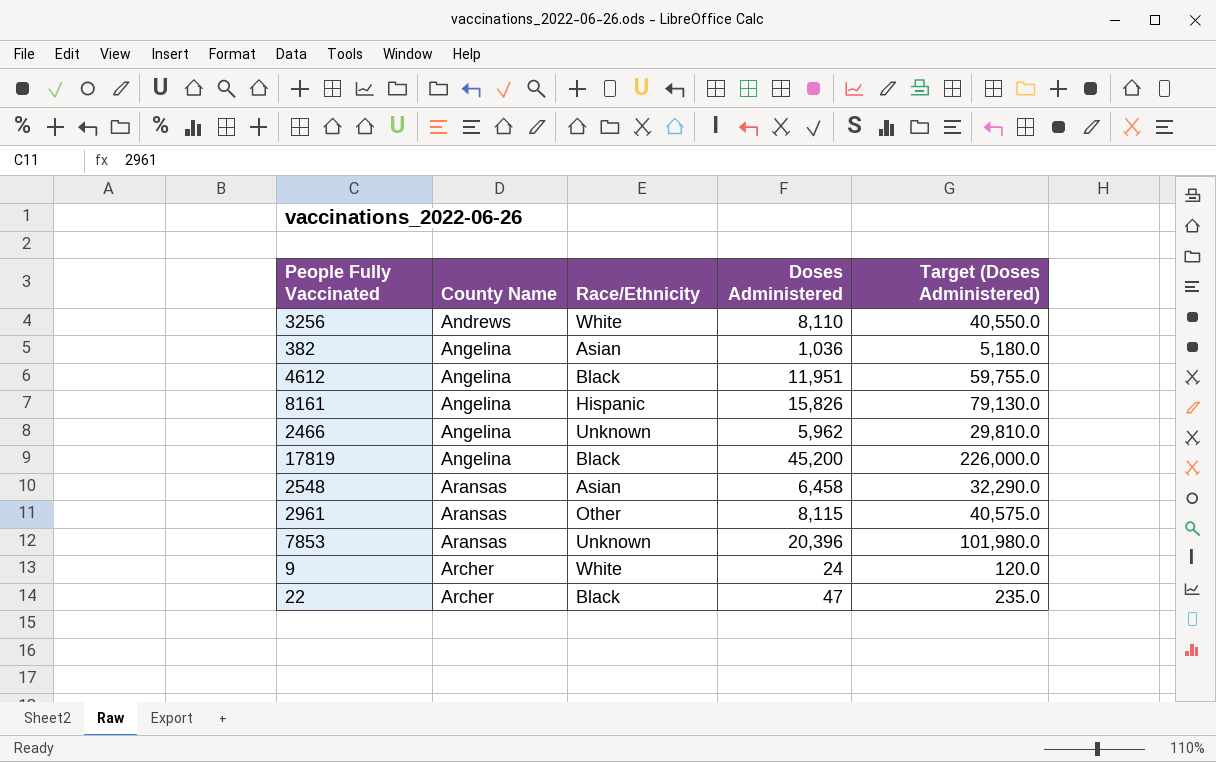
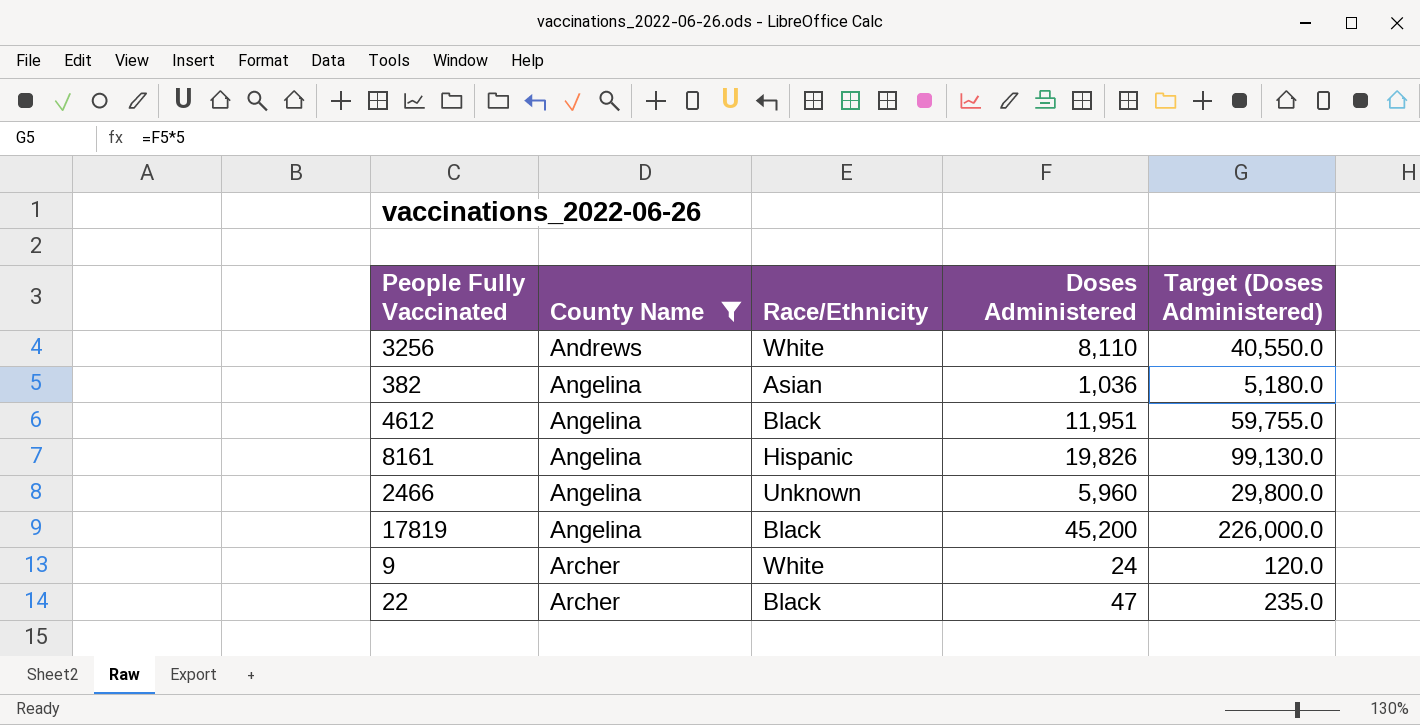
filter: none -> County Name != Aransas
8161 | Doses Administered: 15,826 -> 19,826
8161 | Target (Doses Administered): 79,130.0 -> 99,130.0
2466 | Doses Administered: 5,962 -> 5,960
2466 | Target (Doses Administered): 29,810.0 -> 29,800.0

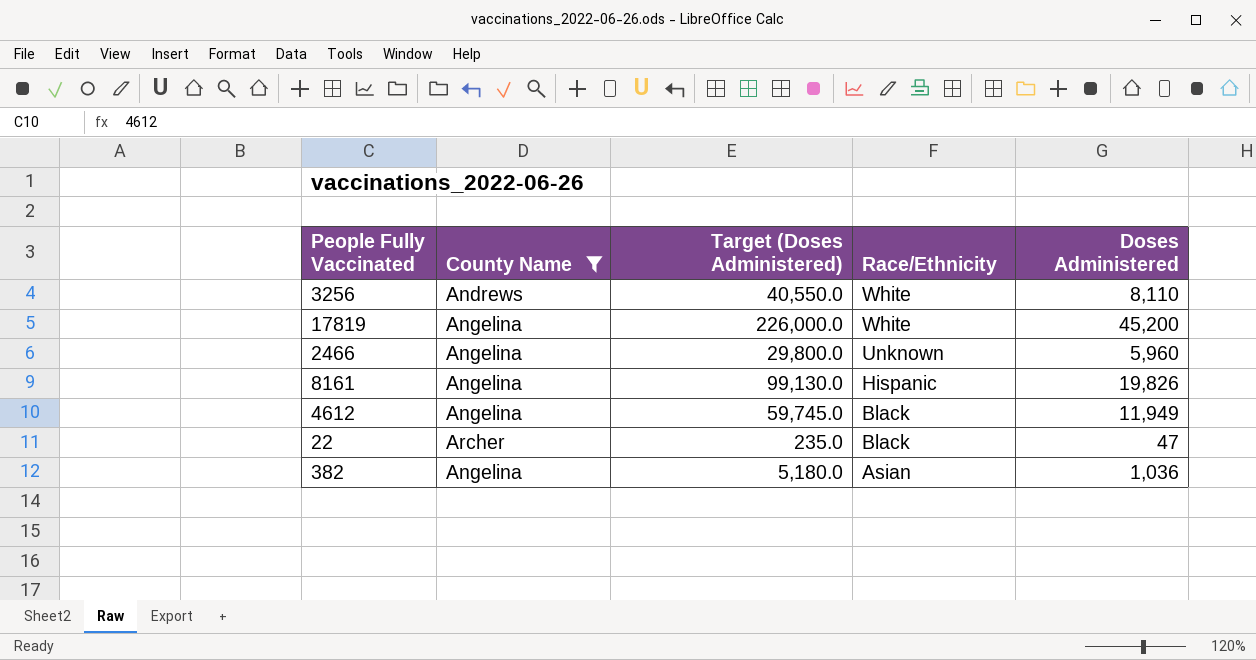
row order: County Name ascending -> Race/Ethnicity descending
column Target (Doses Administered) | position: 5 -> 3
row 9: Archer | White | 24 | 120.0 -> none
17819 | Race/Ethnicity: Black -> White
4612 | Target (Doses Administered): 59,755.0 -> 59,745.0
4612 | Doses Administered: 11,951 -> 11,949

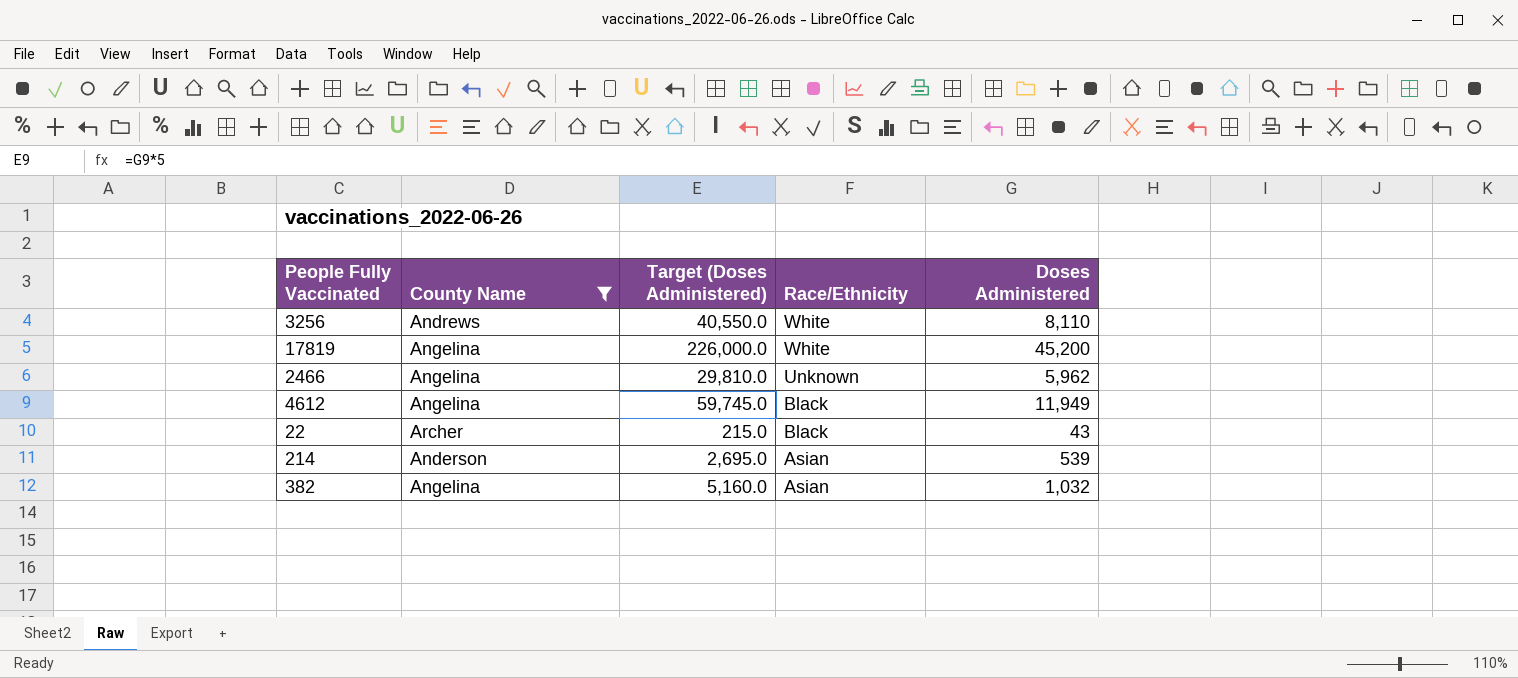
row 8161: Angelina | 99,130.0 | Hispanic | 19,826 -> none
2466 | Target (Doses Administered): 29,800.0 -> 29,810.0
2466 | Doses Administered: 5,960 -> 5,962
22 | Target (Doses Administered): 235.0 -> 215.0
22 | Doses Administered: 47 -> 43
row 214: none -> Anderson | 2,695.0 | Asian | 539
382 | Target (Doses Administered): 5,180.0 -> 5,160.0
382 | Doses Administered: 1,036 -> 1,032

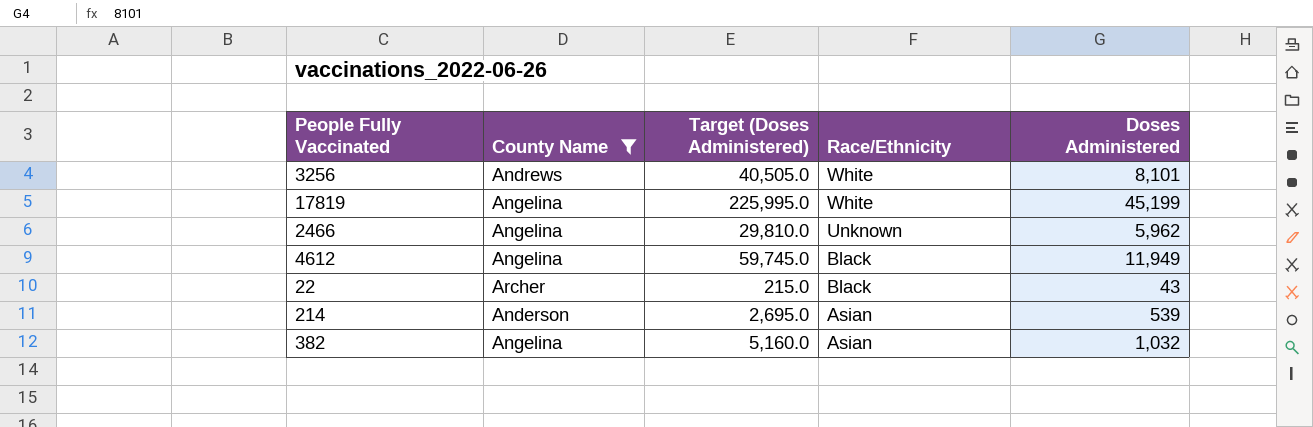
3256 | Target (Doses Administered): 40,550.0 -> 40,505.0
3256 | Doses Administered: 8,110 -> 8,101
17819 | Target (Doses Administered): 226,000.0 -> 225,995.0
17819 | Doses Administered: 45,200 -> 45,199

